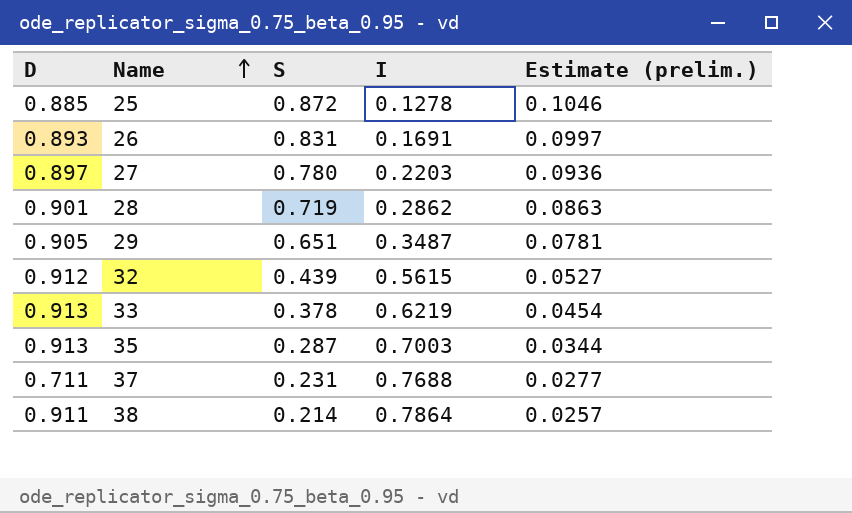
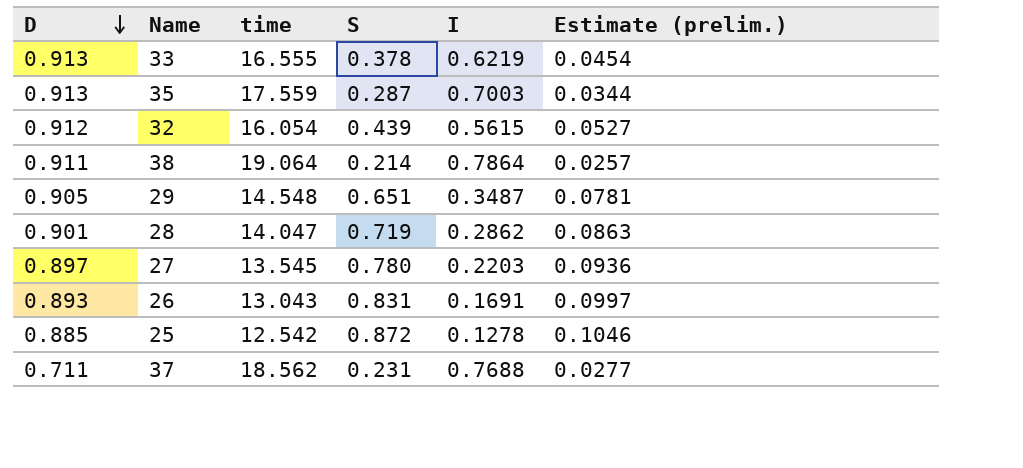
row order: Name ascending -> D descending
column time | position: none -> 3

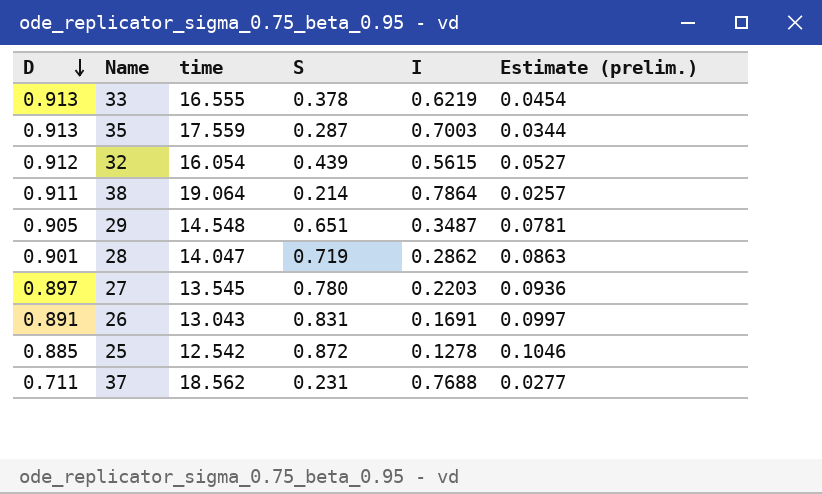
26 | D: 0.893 -> 0.891

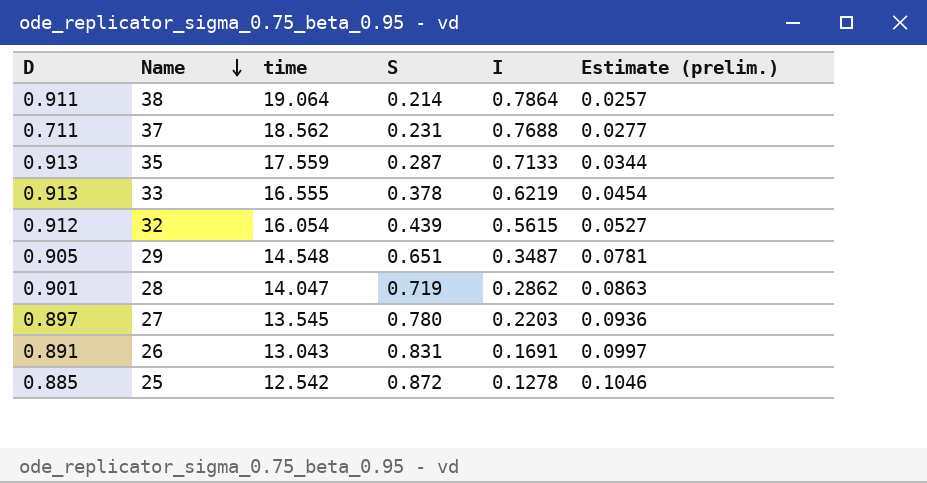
row order: D descending -> Name descending
35 | I: 0.7003 -> 0.7133

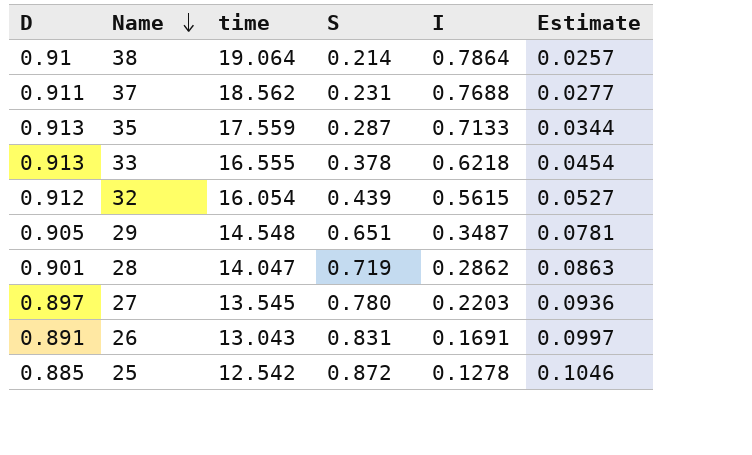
column name: Estimate (prelim.) -> Estimate
38 | D: 0.911 -> 0.91
37 | D: 0.711 -> 0.911
33 | I: 0.6219 -> 0.6218

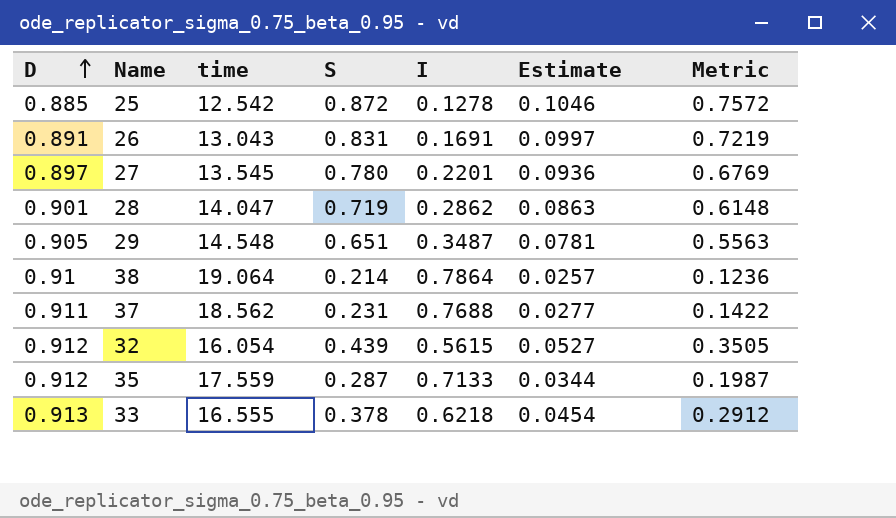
row order: Name descending -> D ascending
column Metric | formula: none -> [D] - [I]
27 | I: 0.2203 -> 0.2201
35 | D: 0.913 -> 0.912

